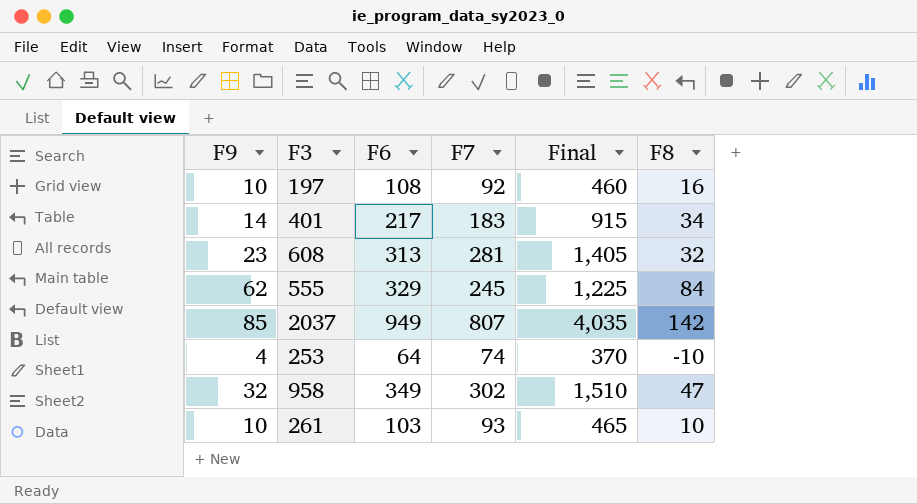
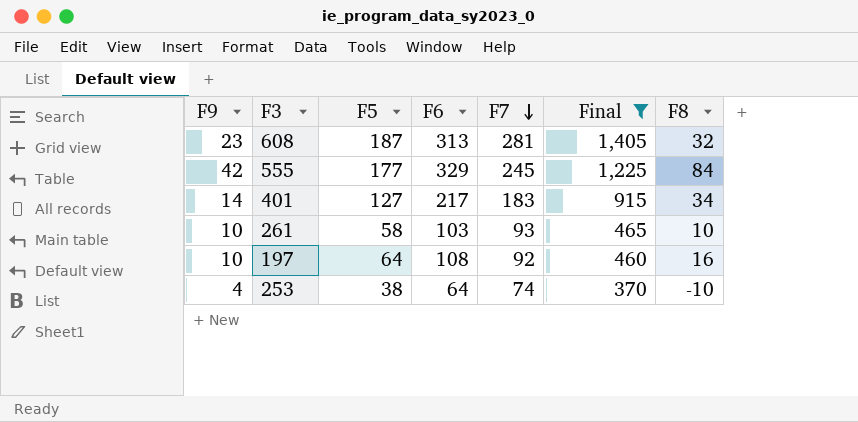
filter: none -> Final <= 1,405
row order: none -> F7 descending
column F5 | position: none -> 3
555 | F9: 62 -> 42

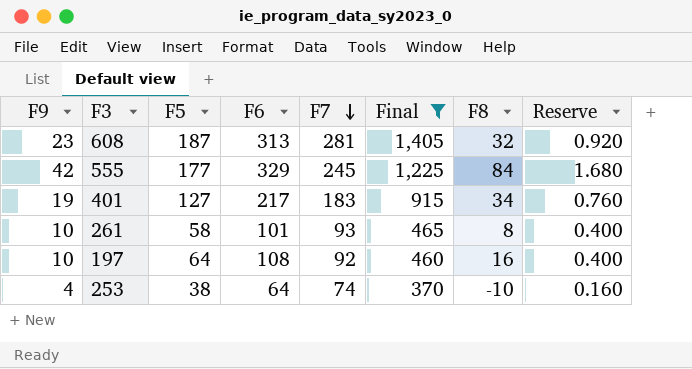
column Reserve | formula: none -> [F9] * 0.04
401 | F9: 14 -> 19
261 | F6: 103 -> 101
261 | F8: 10 -> 8

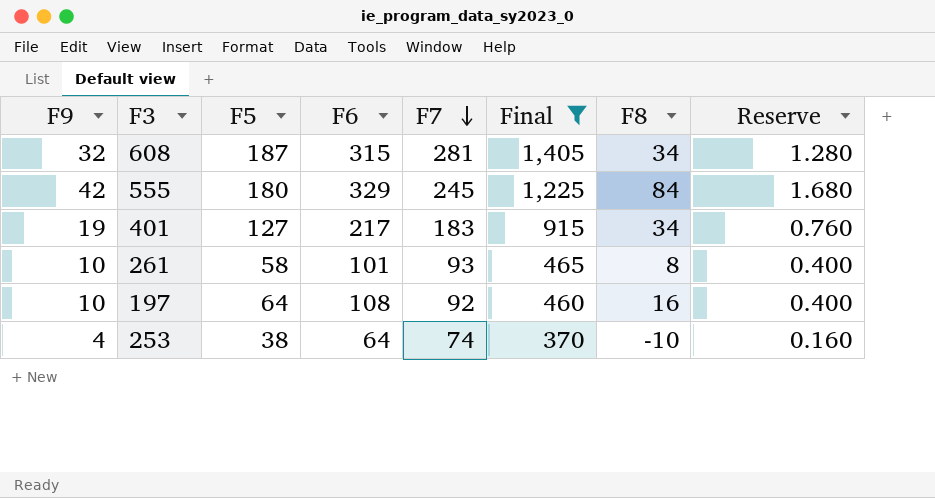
608 | F9: 23 -> 32
608 | F6: 313 -> 315
608 | F8: 32 -> 34
608 | Reserve: 0.920 -> 1.280
555 | F5: 177 -> 180

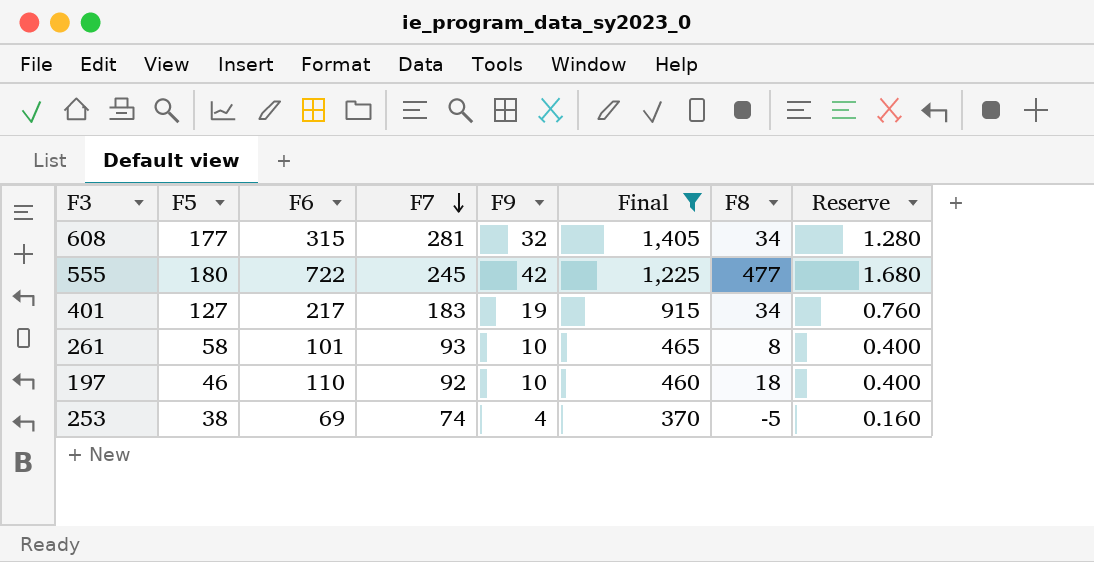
column F9 | position: 1 -> 5
608 | F5: 187 -> 177
555 | F6: 329 -> 722
555 | F8: 84 -> 477
197 | F5: 64 -> 46
197 | F6: 108 -> 110
197 | F8: 16 -> 18
253 | F6: 64 -> 69
253 | F8: -10 -> -5

